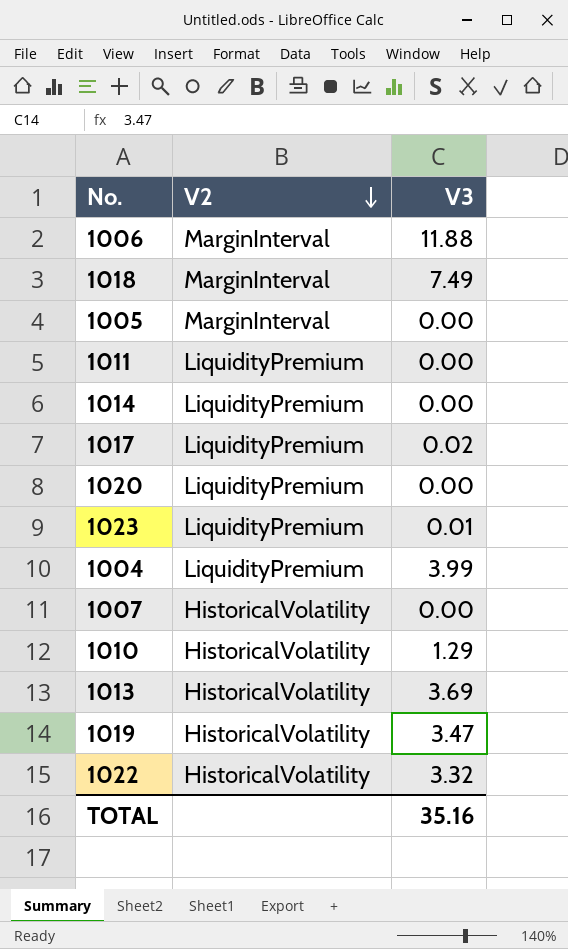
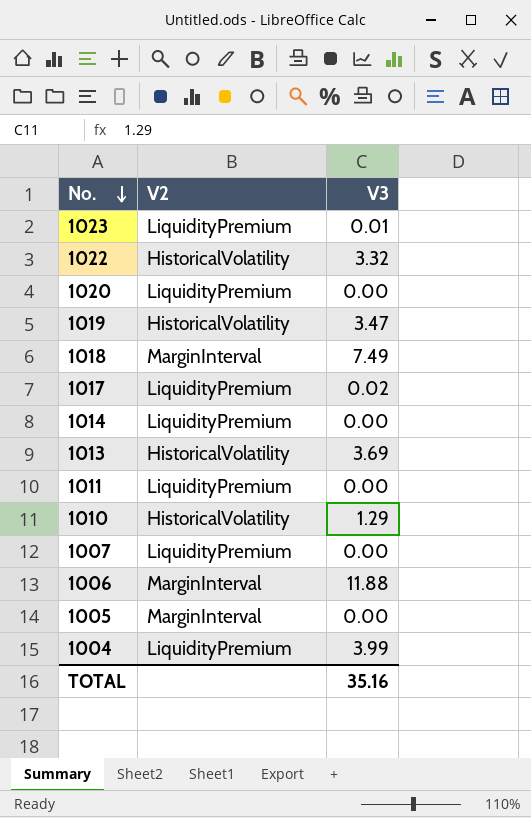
row order: V2 descending -> No. descending
1007 | V2: HistoricalVolatility -> LiquidityPremium

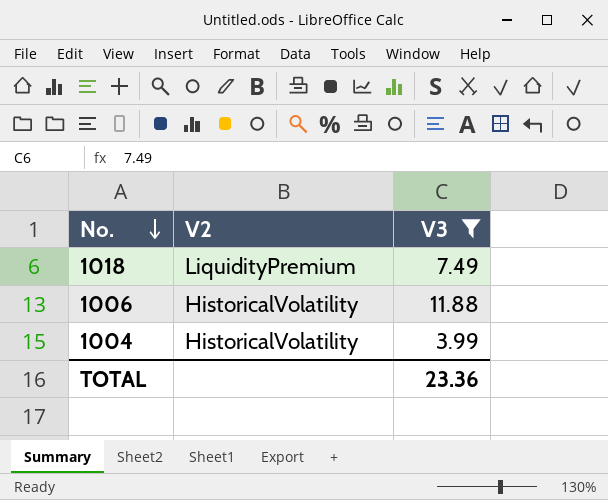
filter: none -> V3 >= 3.99
1018 | V2: MarginInterval -> LiquidityPremium
1006 | V2: MarginInterval -> HistoricalVolatility
1004 | V2: LiquidityPremium -> HistoricalVolatility
TOTAL | V3: 35.16 -> 23.36

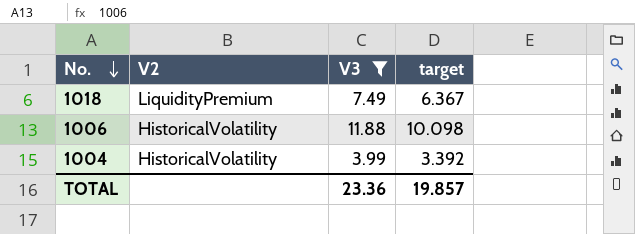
column target | formula: none -> [V3] * 0.85

